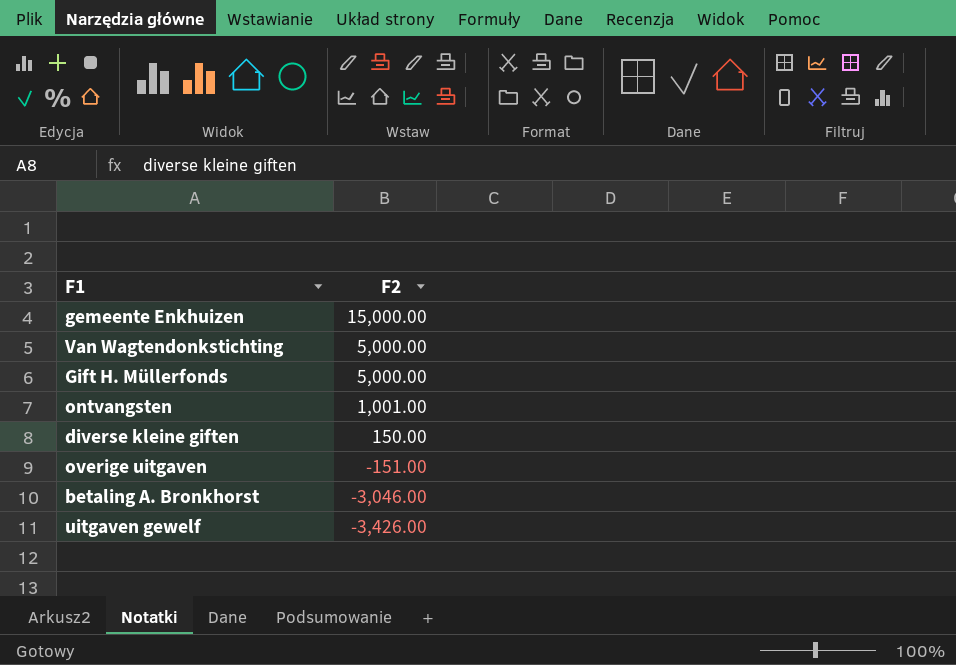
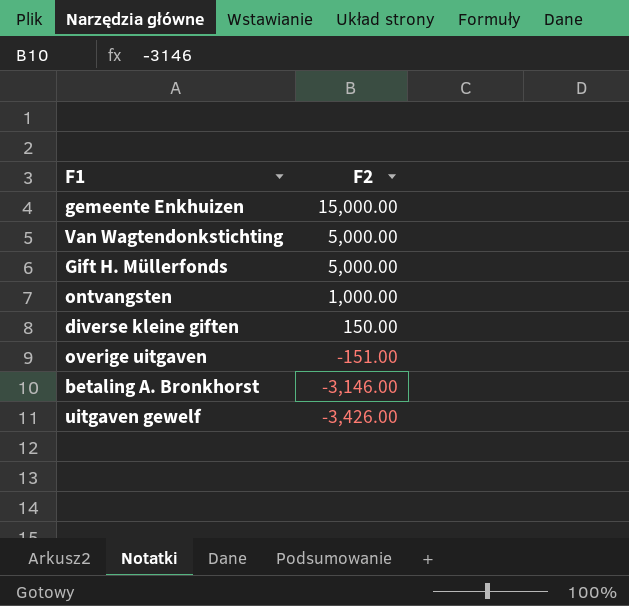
ontvangsten | F2: 1,001.00 -> 1,000.00
betaling A. Bronkhorst | F2: -3,046.00 -> -3,146.00

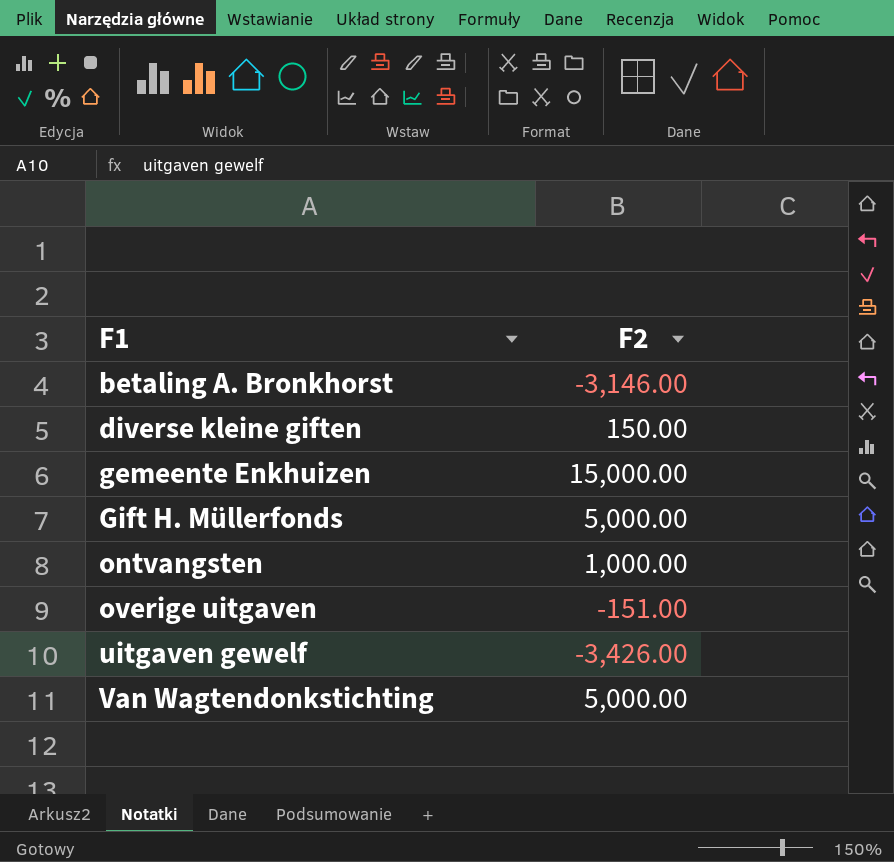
row order: F2 descending -> F1 ascending

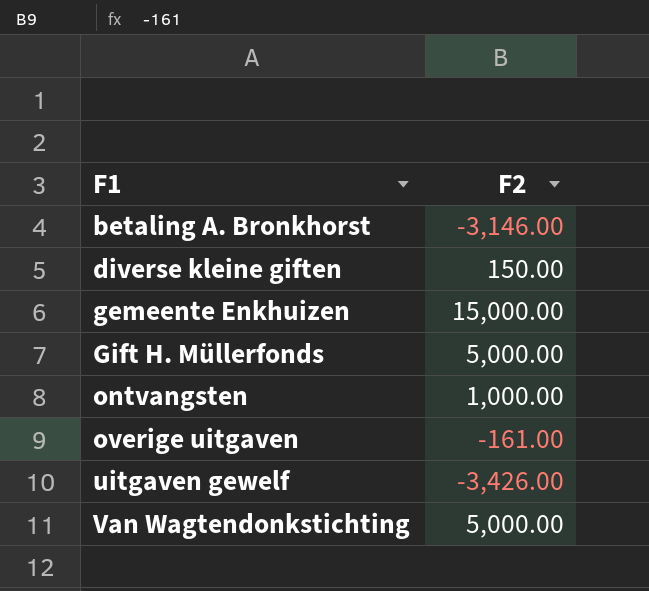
overige uitgaven | F2: -151.00 -> -161.00

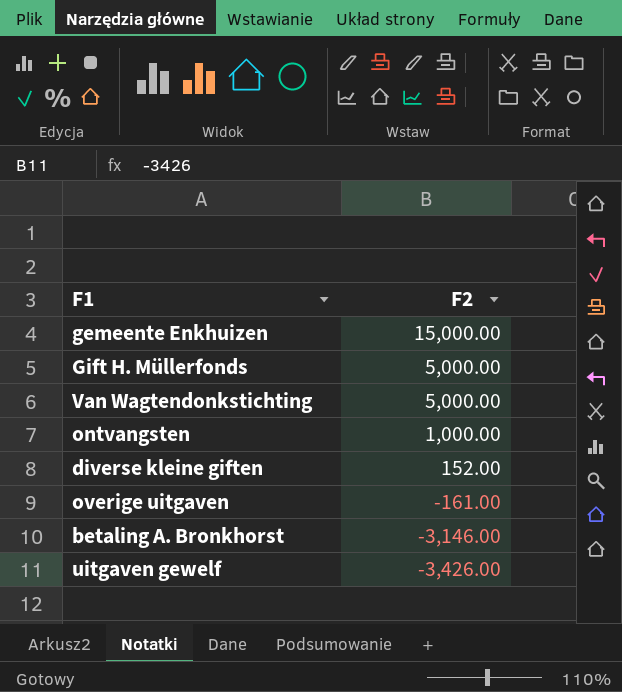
row order: F1 ascending -> F2 descending
diverse kleine giften | F2: 150.00 -> 152.00

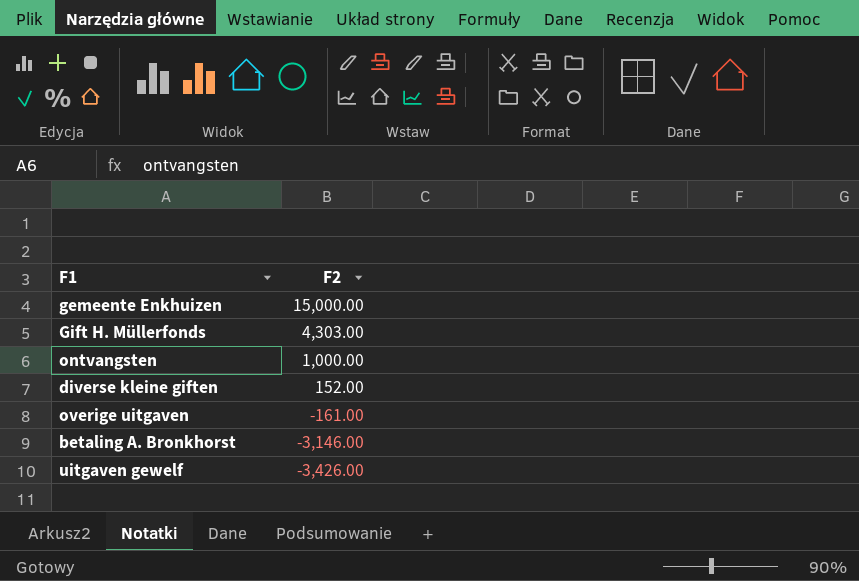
row Van Wagtendonkstichting: 5,000.00 -> none
Gift H. Müllerfonds | F2: 5,000.00 -> 4,303.00

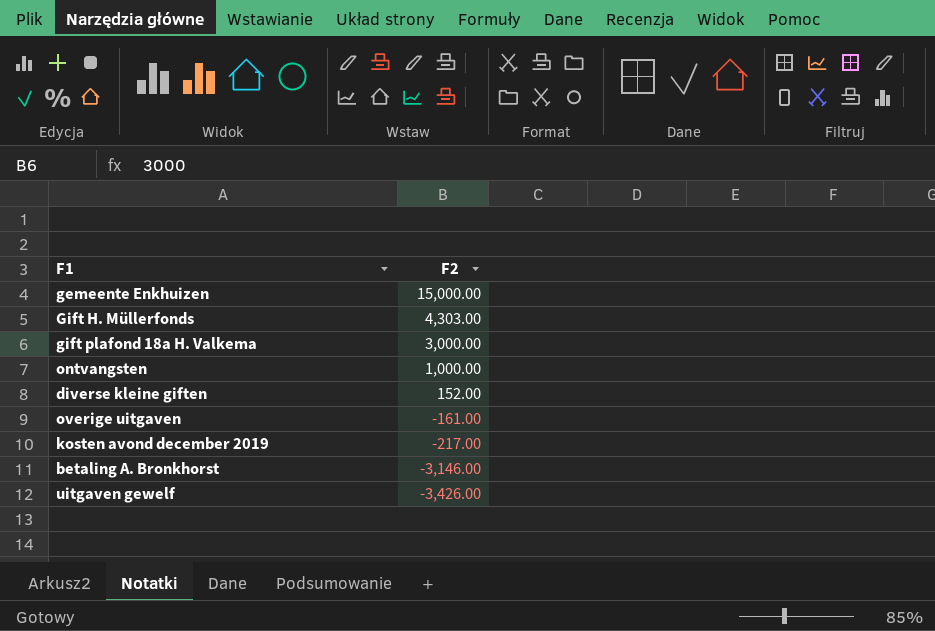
row gift plafond 18a H. Valkema: none -> 3,000.00
row kosten avond december 2019: none -> -217.00

